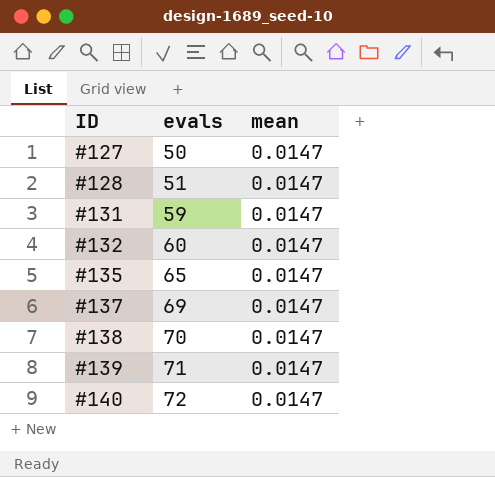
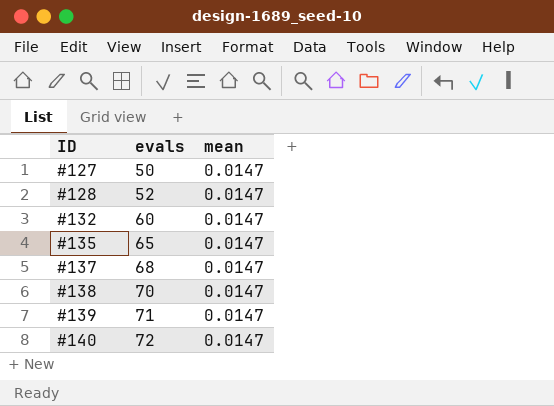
row #131: 59 | 0.0147 -> none
#128 | evals: 51 -> 52
#137 | evals: 69 -> 68

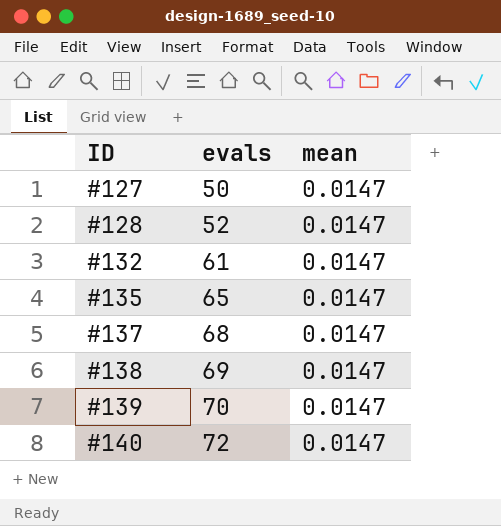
#132 | evals: 60 -> 61
#138 | evals: 70 -> 69
#139 | evals: 71 -> 70

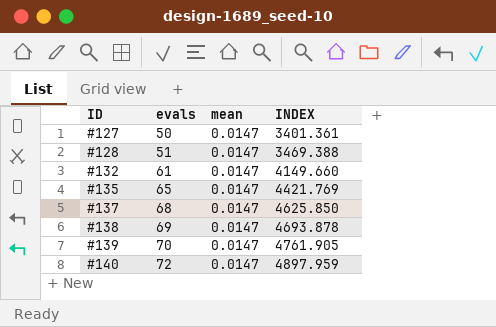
column INDEX | formula: none -> [evals] / [mean]
#128 | evals: 52 -> 51

